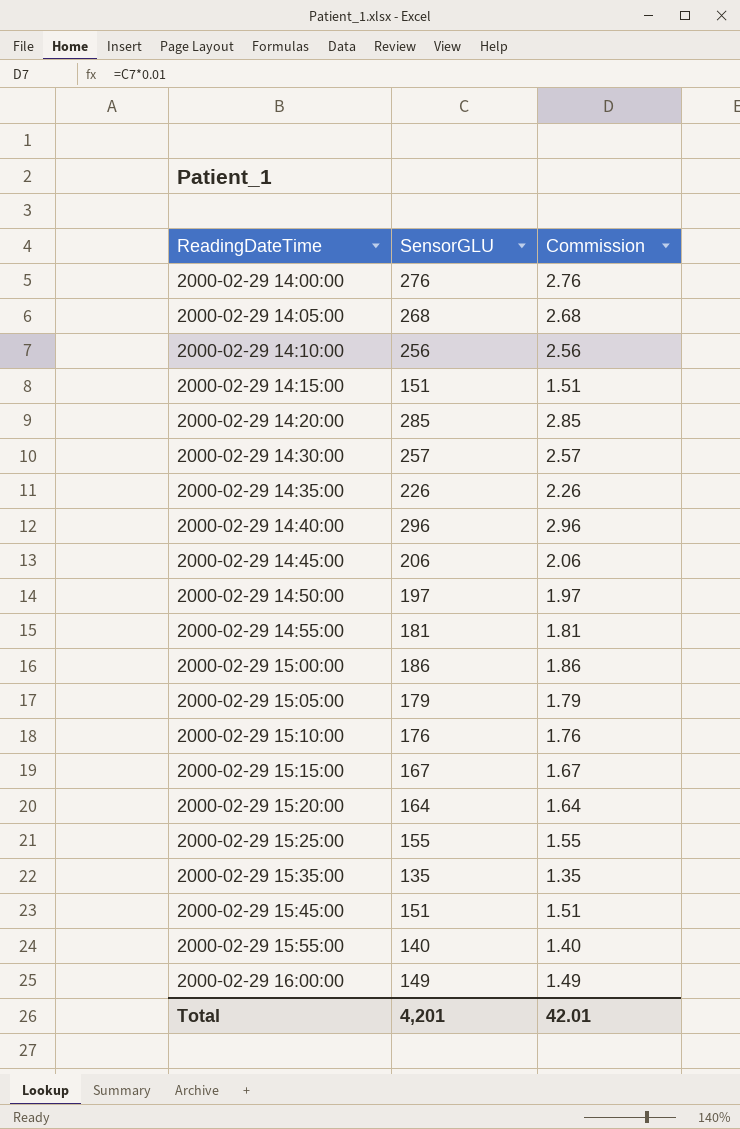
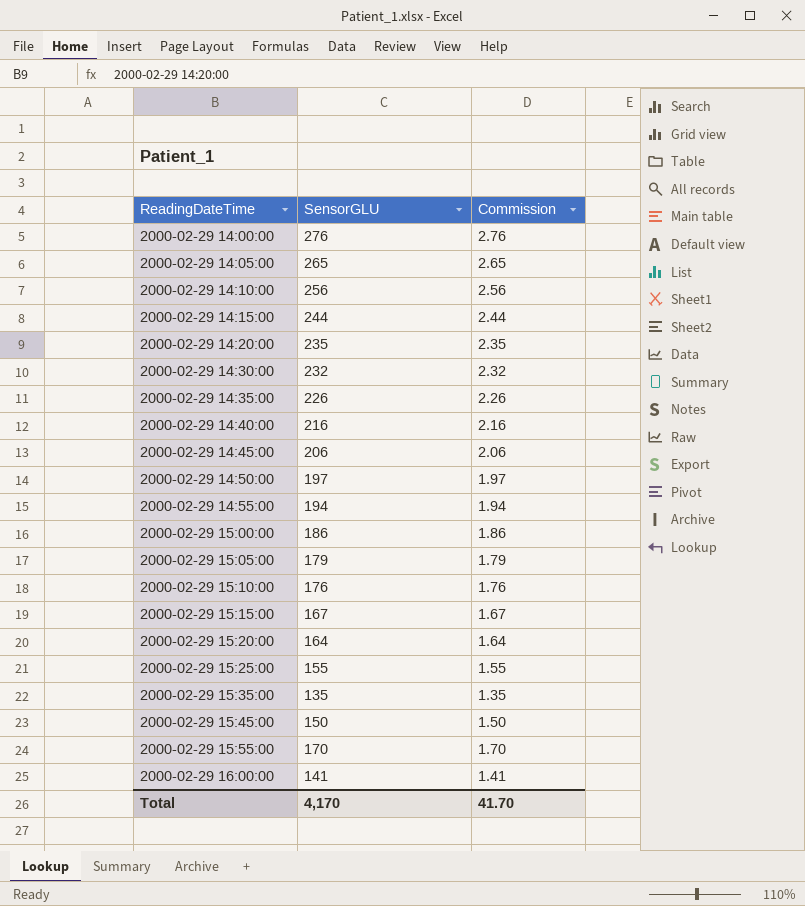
2000-02-29 14:05:00 | SensorGLU: 268 -> 265
2000-02-29 14:05:00 | Commission: 2.68 -> 2.65
2000-02-29 14:15:00 | SensorGLU: 151 -> 244
2000-02-29 14:15:00 | Commission: 1.51 -> 2.44
2000-02-29 14:20:00 | SensorGLU: 285 -> 235
2000-02-29 14:20:00 | Commission: 2.85 -> 2.35
2000-02-29 14:30:00 | SensorGLU: 257 -> 232
2000-02-29 14:30:00 | Commission: 2.57 -> 2.32
2000-02-29 14:40:00 | SensorGLU: 296 -> 216
2000-02-29 14:40:00 | Commission: 2.96 -> 2.16
2000-02-29 14:55:00 | SensorGLU: 181 -> 194
2000-02-29 14:55:00 | Commission: 1.81 -> 1.94
2000-02-29 15:45:00 | SensorGLU: 151 -> 150
2000-02-29 15:45:00 | Commission: 1.51 -> 1.50
2000-02-29 15:55:00 | SensorGLU: 140 -> 170
2000-02-29 15:55:00 | Commission: 1.40 -> 1.70
2000-02-29 16:00:00 | SensorGLU: 149 -> 141
2000-02-29 16:00:00 | Commission: 1.49 -> 1.41
Total | SensorGLU: 4,201 -> 4,170
Total | Commission: 42.01 -> 41.70

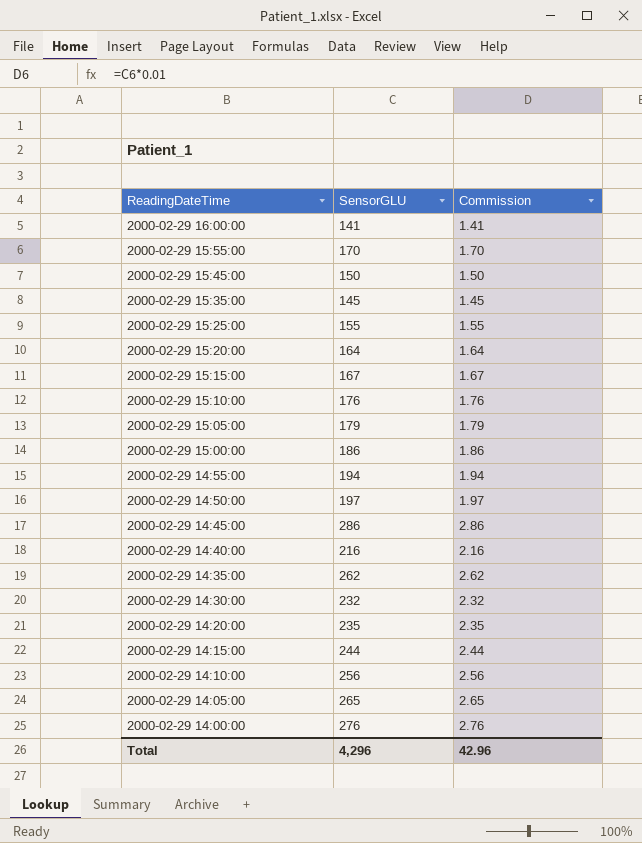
row order: ReadingDateTime ascending -> ReadingDateTime descending
2000-02-29 15:35:00 | SensorGLU: 135 -> 145
2000-02-29 15:35:00 | Commission: 1.35 -> 1.45
2000-02-29 14:45:00 | SensorGLU: 206 -> 286
2000-02-29 14:45:00 | Commission: 2.06 -> 2.86
2000-02-29 14:35:00 | SensorGLU: 226 -> 262
2000-02-29 14:35:00 | Commission: 2.26 -> 2.62
Total | SensorGLU: 4,170 -> 4,296
Total | Commission: 41.70 -> 42.96

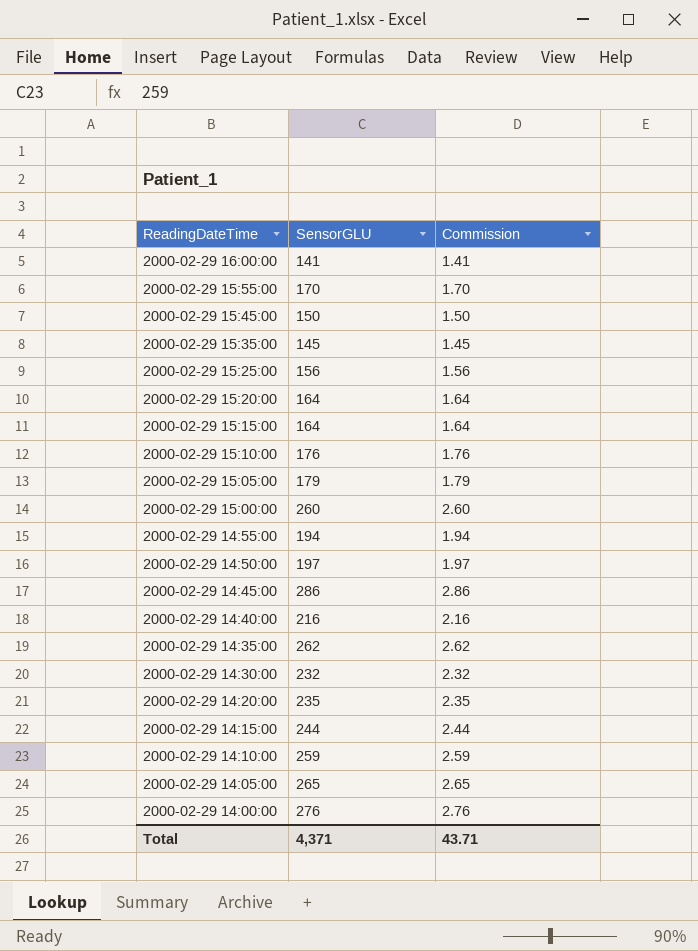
2000-02-29 15:25:00 | SensorGLU: 155 -> 156
2000-02-29 15:25:00 | Commission: 1.55 -> 1.56
2000-02-29 15:15:00 | SensorGLU: 167 -> 164
2000-02-29 15:15:00 | Commission: 1.67 -> 1.64
2000-02-29 15:00:00 | SensorGLU: 186 -> 260
2000-02-29 15:00:00 | Commission: 1.86 -> 2.60
2000-02-29 14:10:00 | SensorGLU: 256 -> 259
2000-02-29 14:10:00 | Commission: 2.56 -> 2.59
Total | SensorGLU: 4,296 -> 4,371
Total | Commission: 42.96 -> 43.71

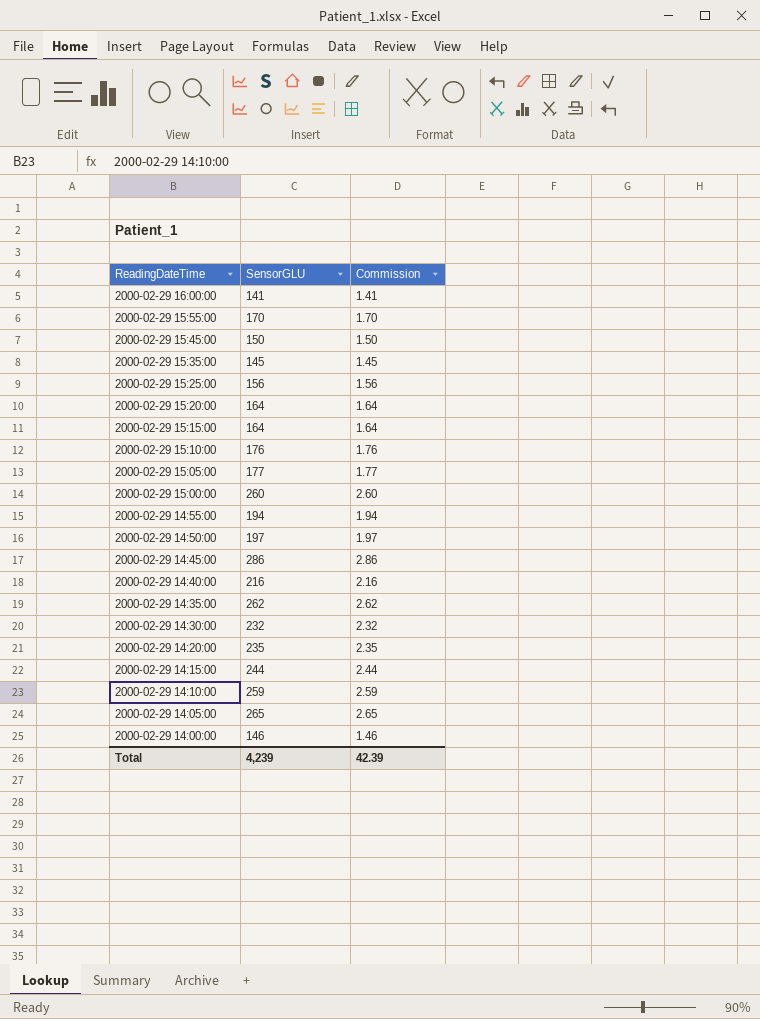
2000-02-29 15:05:00 | SensorGLU: 179 -> 177
2000-02-29 15:05:00 | Commission: 1.79 -> 1.77
2000-02-29 14:00:00 | SensorGLU: 276 -> 146
2000-02-29 14:00:00 | Commission: 2.76 -> 1.46
Total | SensorGLU: 4,371 -> 4,239
Total | Commission: 43.71 -> 42.39

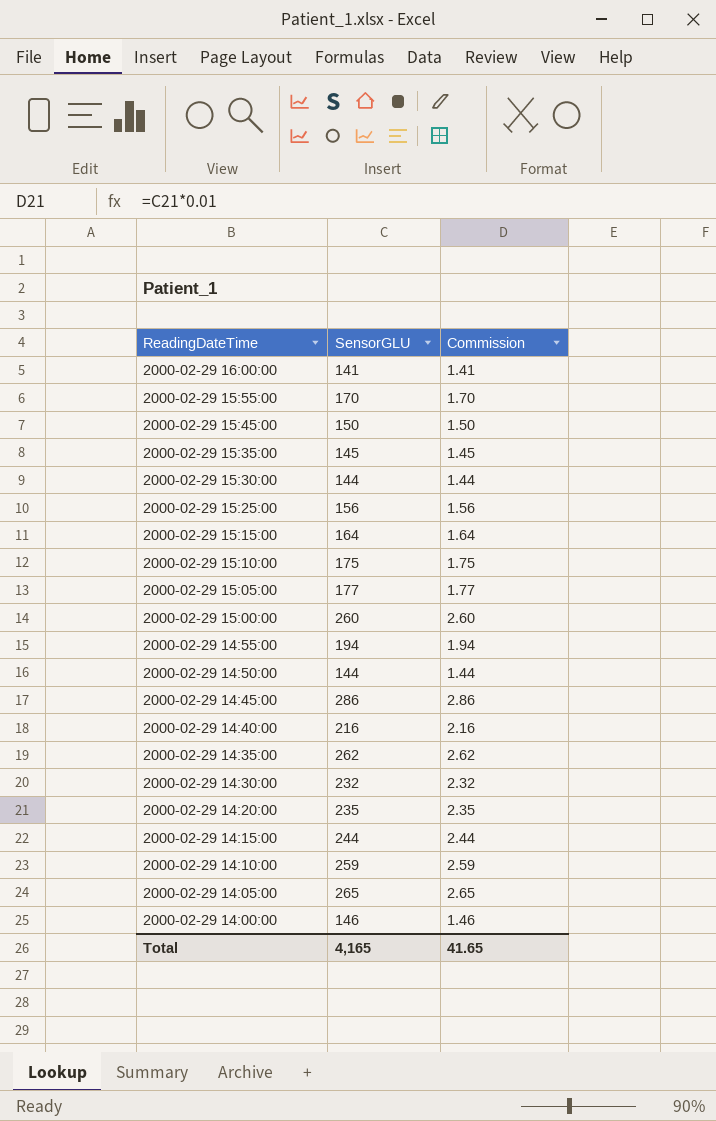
row 2000-02-29 15:20:00: 164 | 1.64 -> none
row 2000-02-29 15:30:00: none -> 144 | 1.44
2000-02-29 15:10:00 | SensorGLU: 176 -> 175
2000-02-29 15:10:00 | Commission: 1.76 -> 1.75
2000-02-29 14:50:00 | SensorGLU: 197 -> 144
2000-02-29 14:50:00 | Commission: 1.97 -> 1.44
Total | SensorGLU: 4,239 -> 4,165
Total | Commission: 42.39 -> 41.65

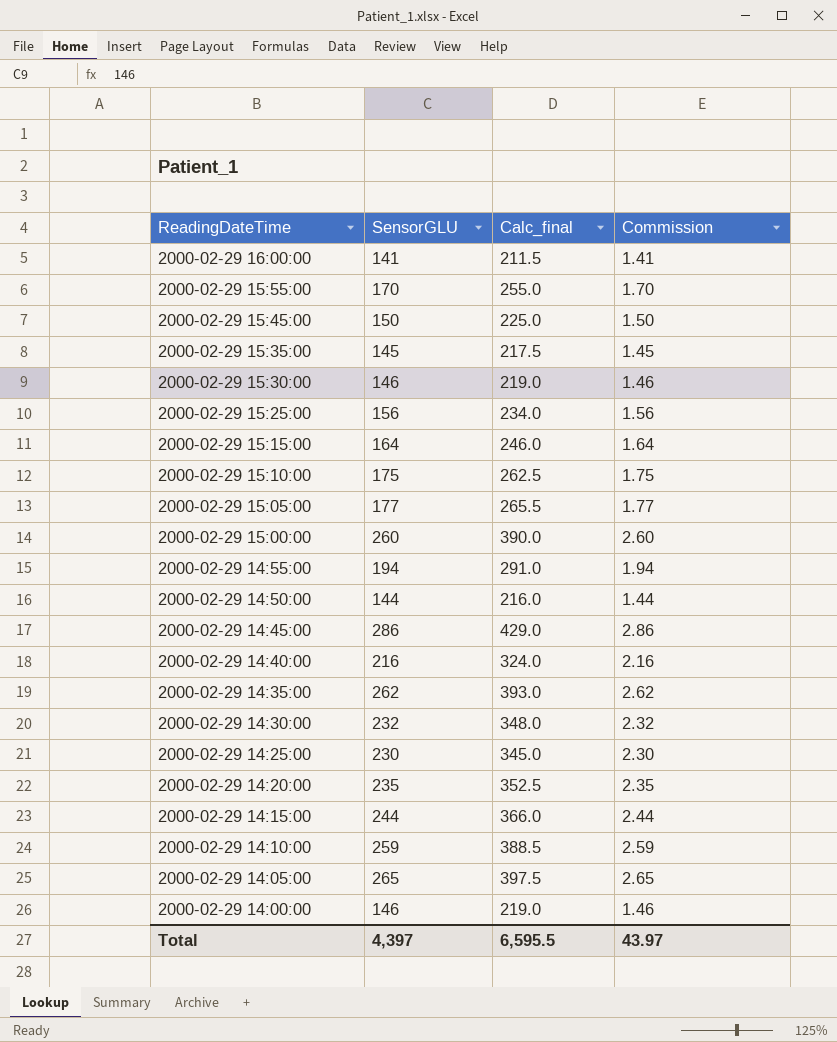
column Calc_final | formula: none -> [SensorGLU] * 1.5
2000-02-29 15:30:00 | SensorGLU: 144 -> 146
2000-02-29 15:30:00 | Commission: 1.44 -> 1.46
row 2000-02-29 14:25:00: none -> 230 | 345.0 | 2.30
Total | SensorGLU: 4,165 -> 4,397
Total | Commission: 41.65 -> 43.97

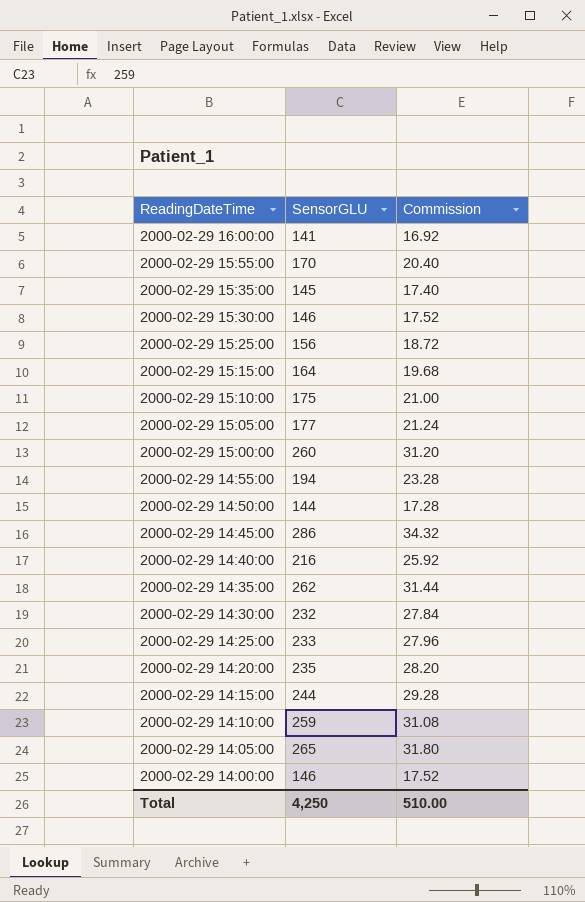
column Calc_final | formula: [SensorGLU] * 1.5 -> none
column Commission | formula: [SensorGLU] * 0.01 -> [SensorGLU] * 0.12
row 2000-02-29 15:45:00: 150 | 225.0 | 1.50 -> none
2000-02-29 14:25:00 | SensorGLU: 230 -> 233
Total | SensorGLU: 4,397 -> 4,250
Total | Commission: 43.97 -> 510.00

